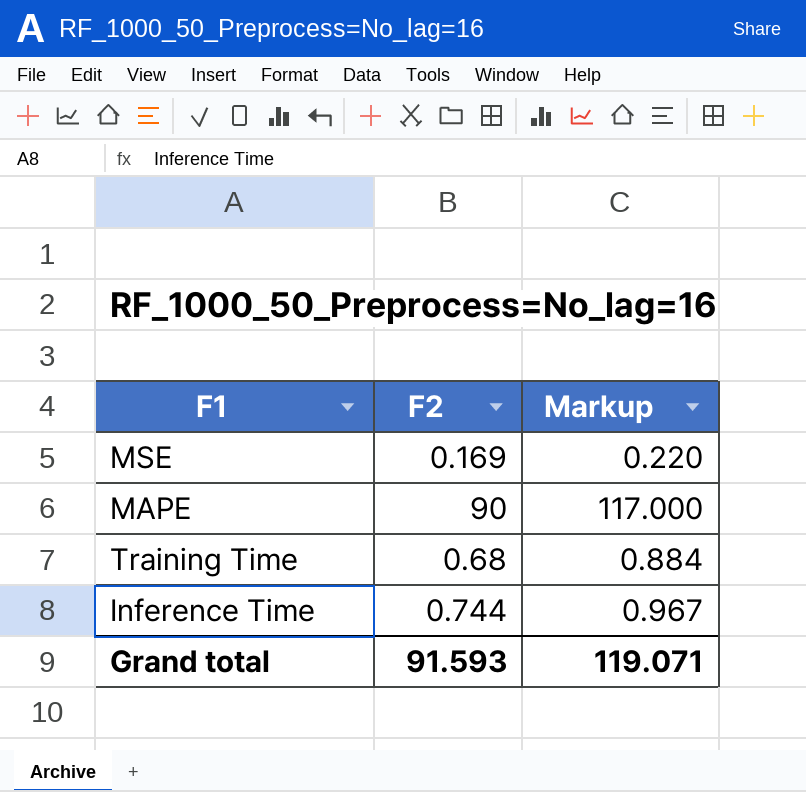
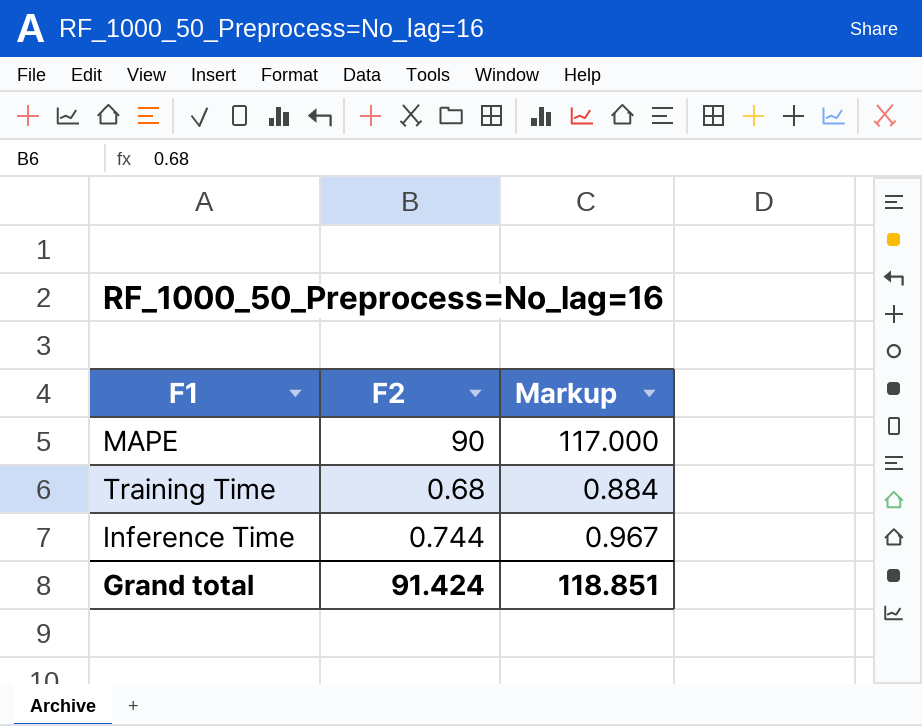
row MSE: 0.169 | 0.220 -> none
Grand total | F2: 91.593 -> 91.424
Grand total | Markup: 119.071 -> 118.851

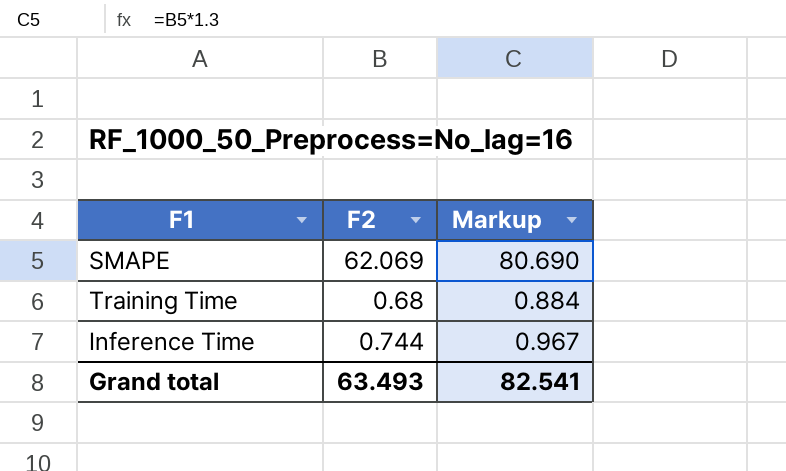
row MAPE: 90 | 117.000 -> none
row SMAPE: none -> 62.069 | 80.690
Grand total | F2: 91.424 -> 63.493
Grand total | Markup: 118.851 -> 82.541

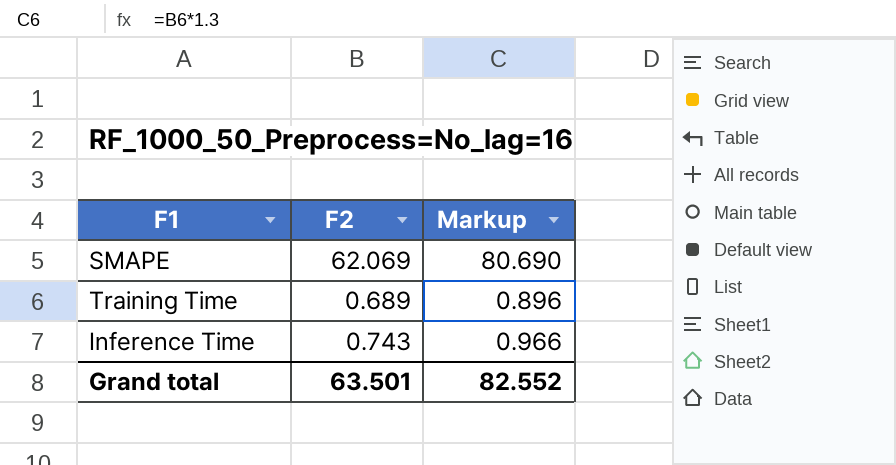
Training Time | F2: 0.68 -> 0.689
Training Time | Markup: 0.884 -> 0.896
Inference Time | F2: 0.744 -> 0.743
Inference Time | Markup: 0.967 -> 0.966
Grand total | F2: 63.493 -> 63.501
Grand total | Markup: 82.541 -> 82.552

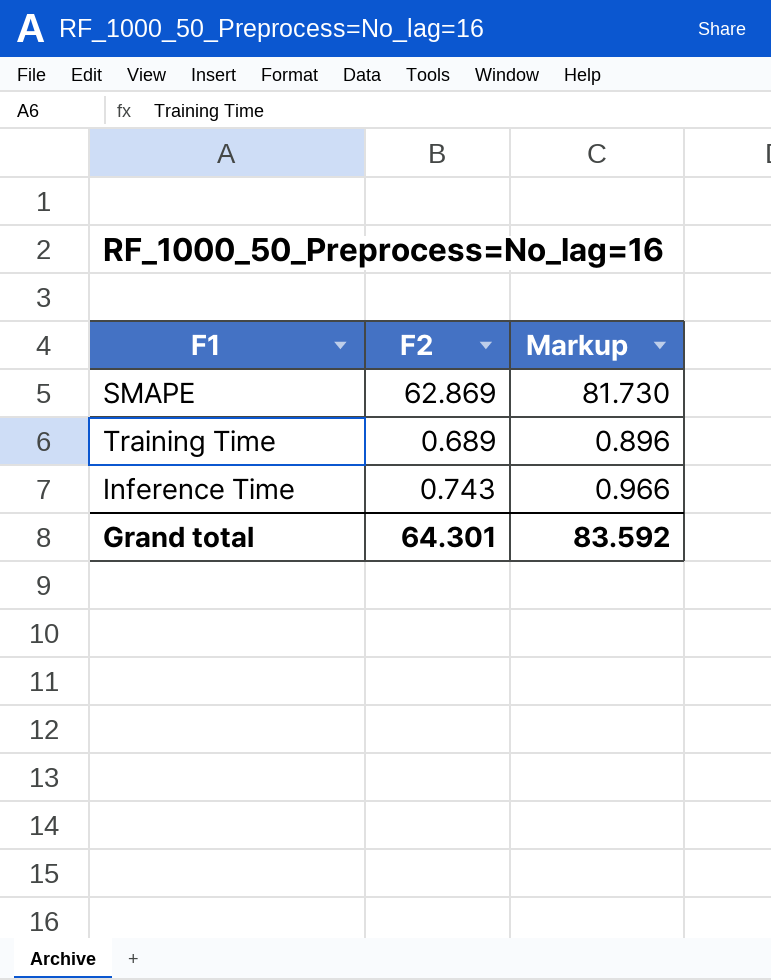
SMAPE | F2: 62.069 -> 62.869
SMAPE | Markup: 80.690 -> 81.730
Grand total | F2: 63.501 -> 64.301
Grand total | Markup: 82.552 -> 83.592

